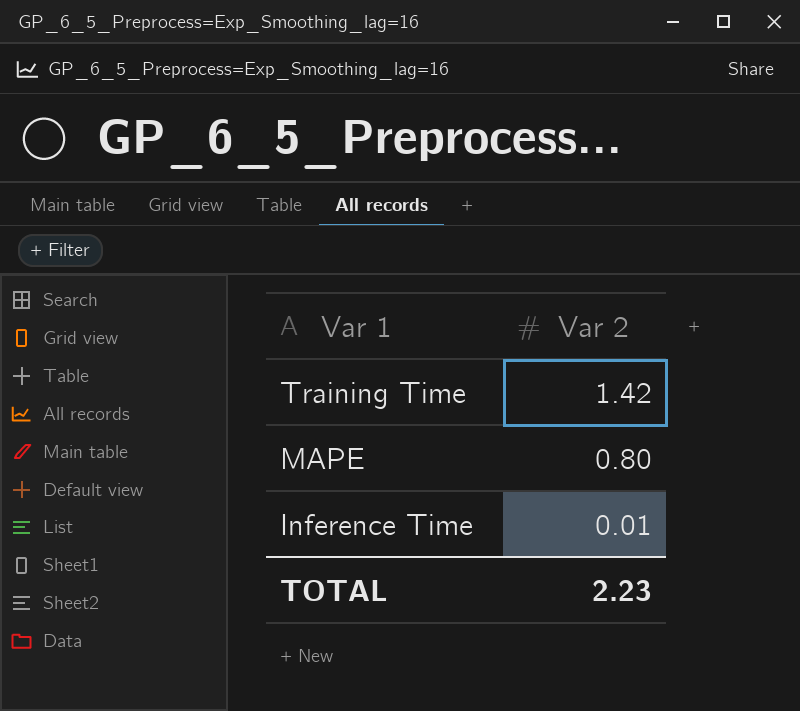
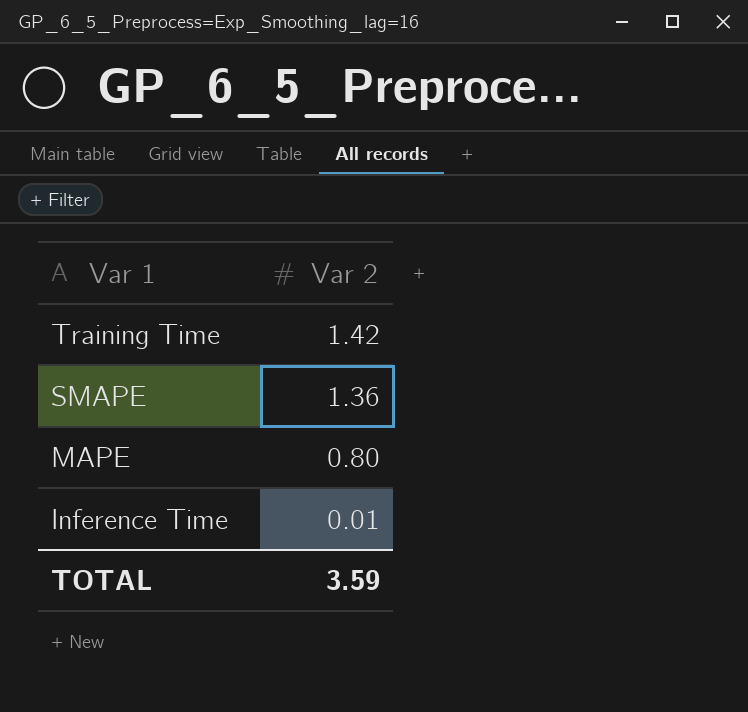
row SMAPE: none -> 1.36
TOTAL | Var 2: 2.23 -> 3.59

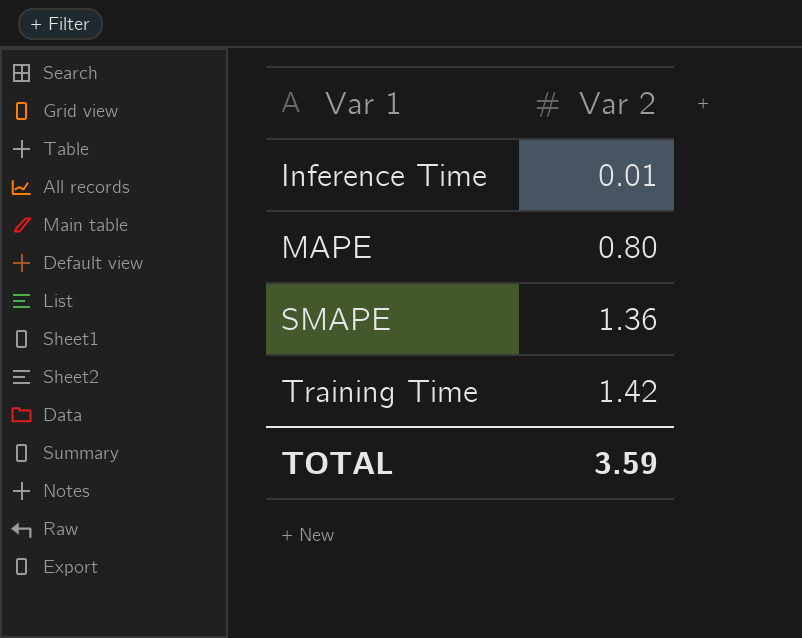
row order: Var 1 descending -> Var 1 ascending

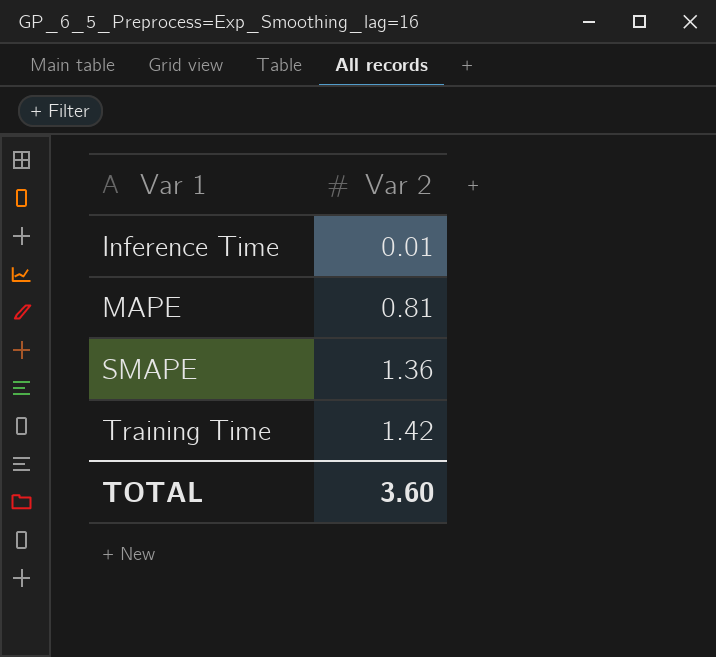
MAPE | Var 2: 0.80 -> 0.81
TOTAL | Var 2: 3.59 -> 3.60

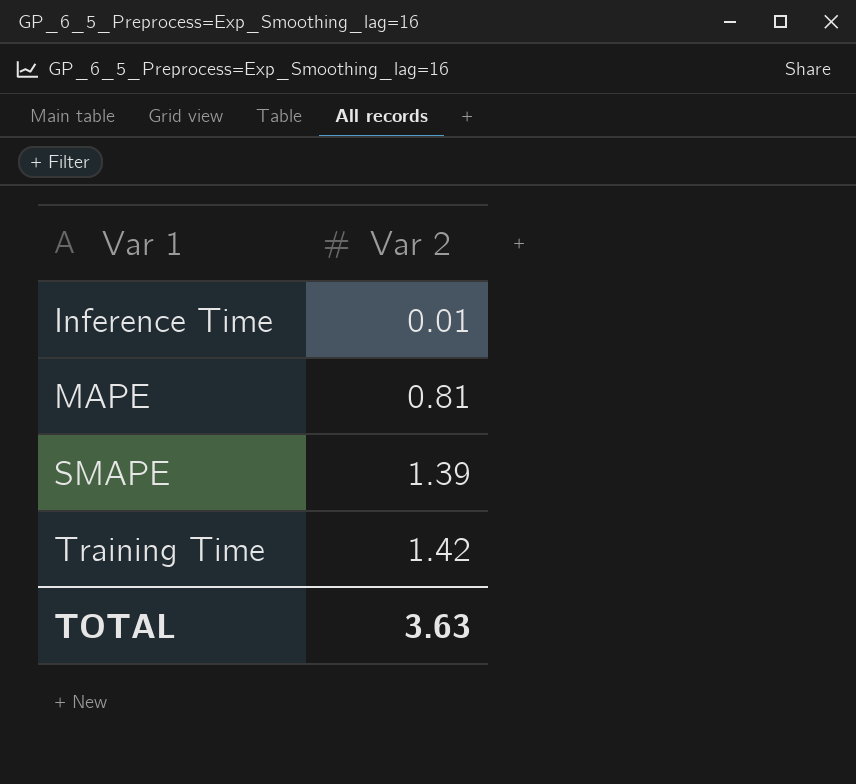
SMAPE | Var 2: 1.36 -> 1.39
TOTAL | Var 2: 3.60 -> 3.63

